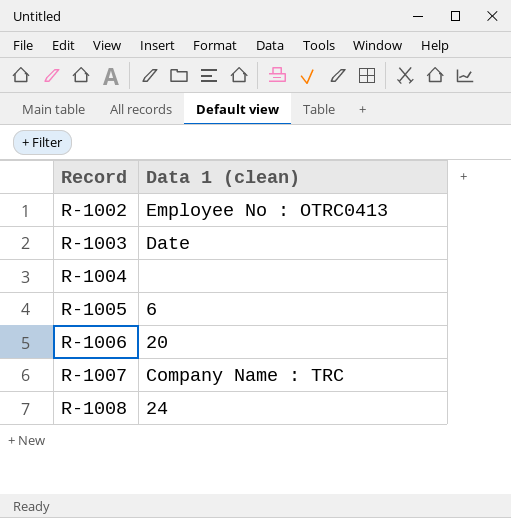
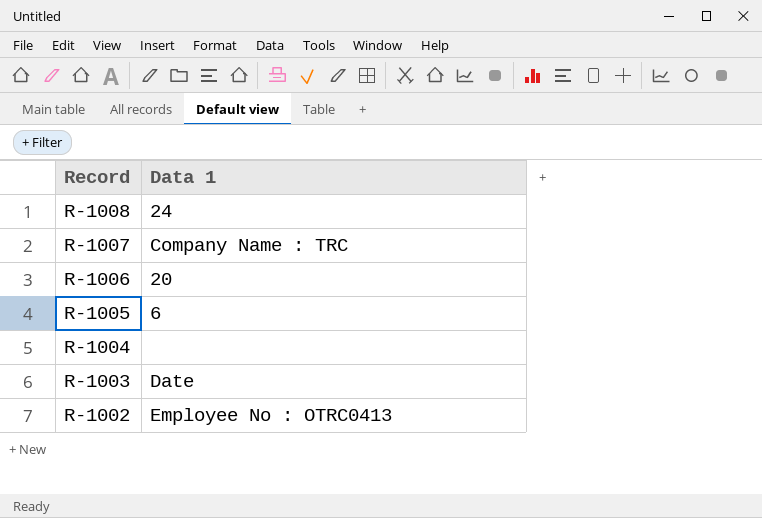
row order: Record ascending -> Record descending
column name: Data 1 (clean) -> Data 1

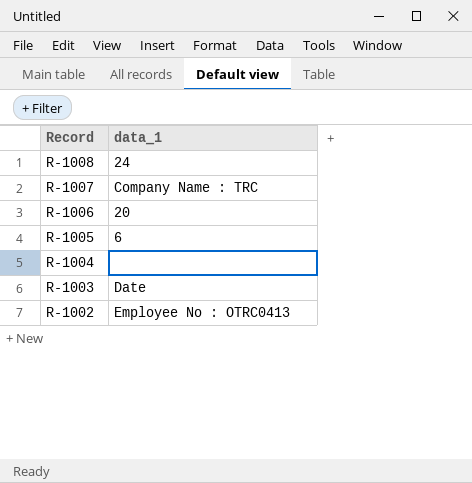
column name: Data 1 -> data_1

